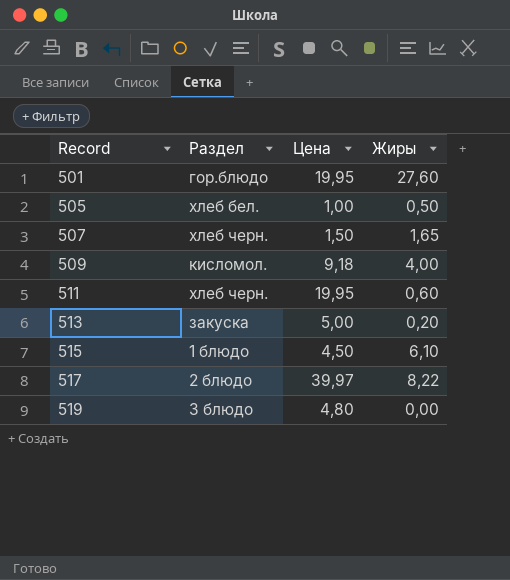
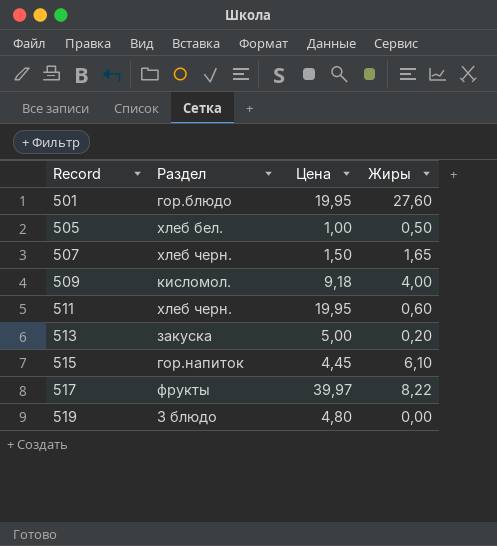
515 | Раздел: 1 блюдо -> гор.напиток
515 | Цена: 4,50 -> 4,45
517 | Раздел: 2 блюдо -> фрукты

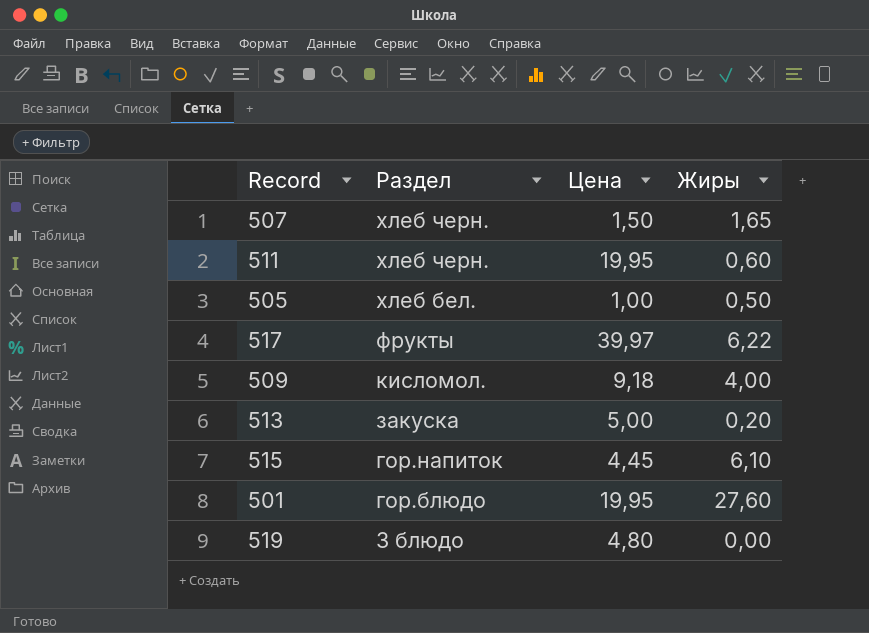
row order: Record ascending -> Раздел descending
517 | Жиры: 8,22 -> 6,22

